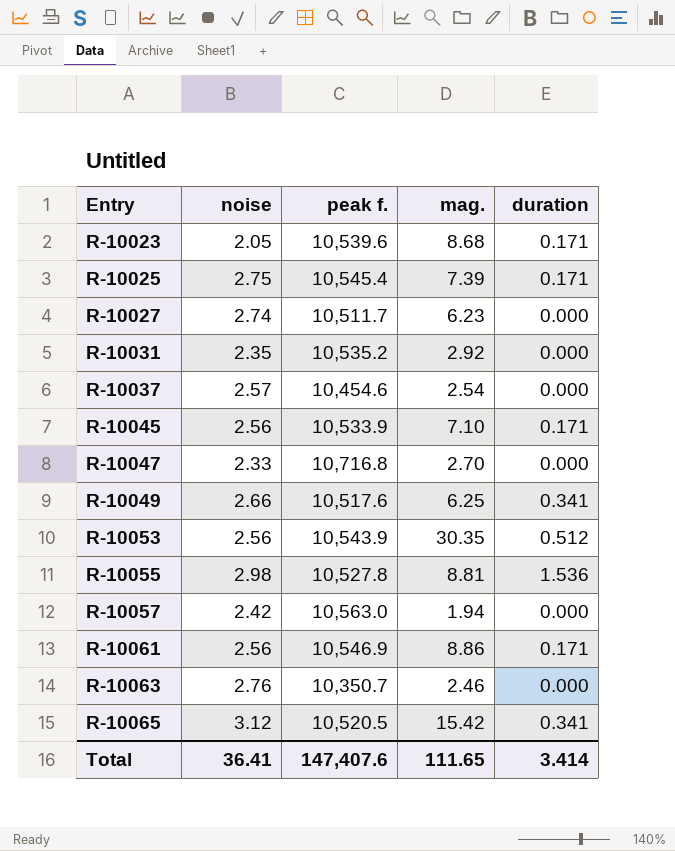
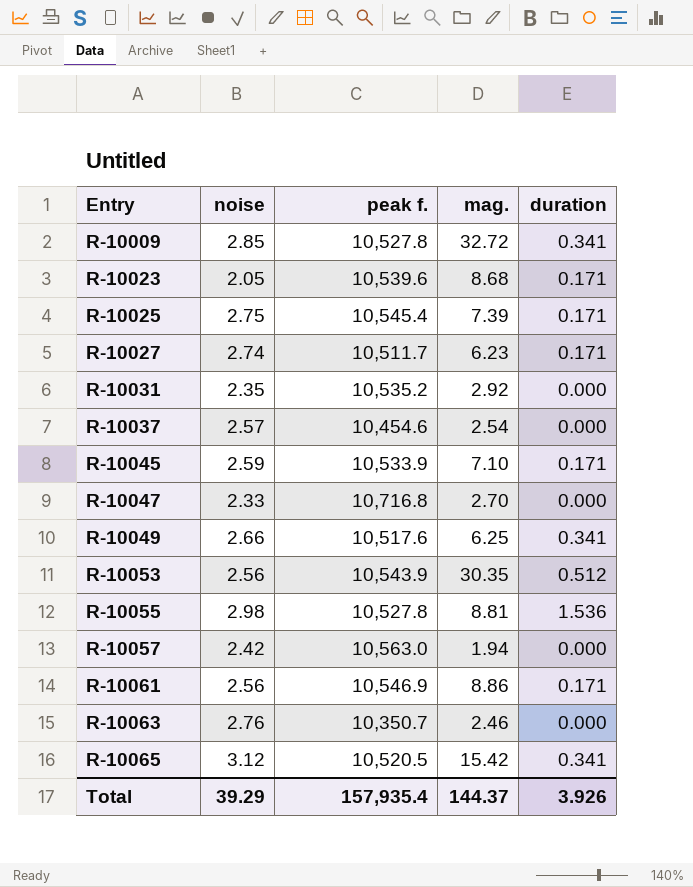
row R-10009: none -> 2.85 | 10,527.8 | 32.72 | 0.341
R-10027 | duration: 0.000 -> 0.171
R-10045 | noise: 2.56 -> 2.59
Total | noise: 36.41 -> 39.29
Total | peak f.: 147,407.6 -> 157,935.4
Total | mag.: 111.65 -> 144.37
Total | duration: 3.414 -> 3.926

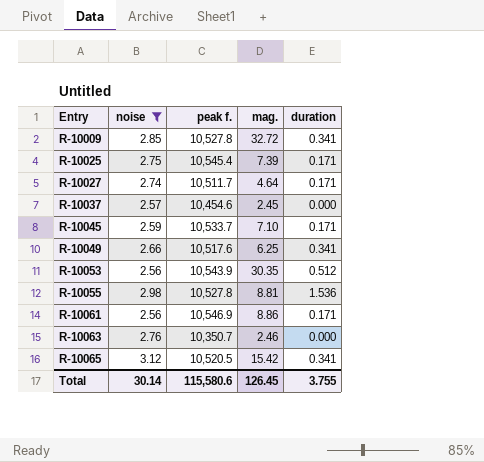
filter: none -> noise >= 2.56
R-10027 | mag.: 6.23 -> 4.64
R-10037 | mag.: 2.54 -> 2.45
R-10045 | peak f.: 10,533.9 -> 10,533.7
Total | noise: 39.29 -> 30.14
Total | peak f.: 157,935.4 -> 115,580.6
Total | mag.: 144.37 -> 126.45
Total | duration: 3.926 -> 3.755

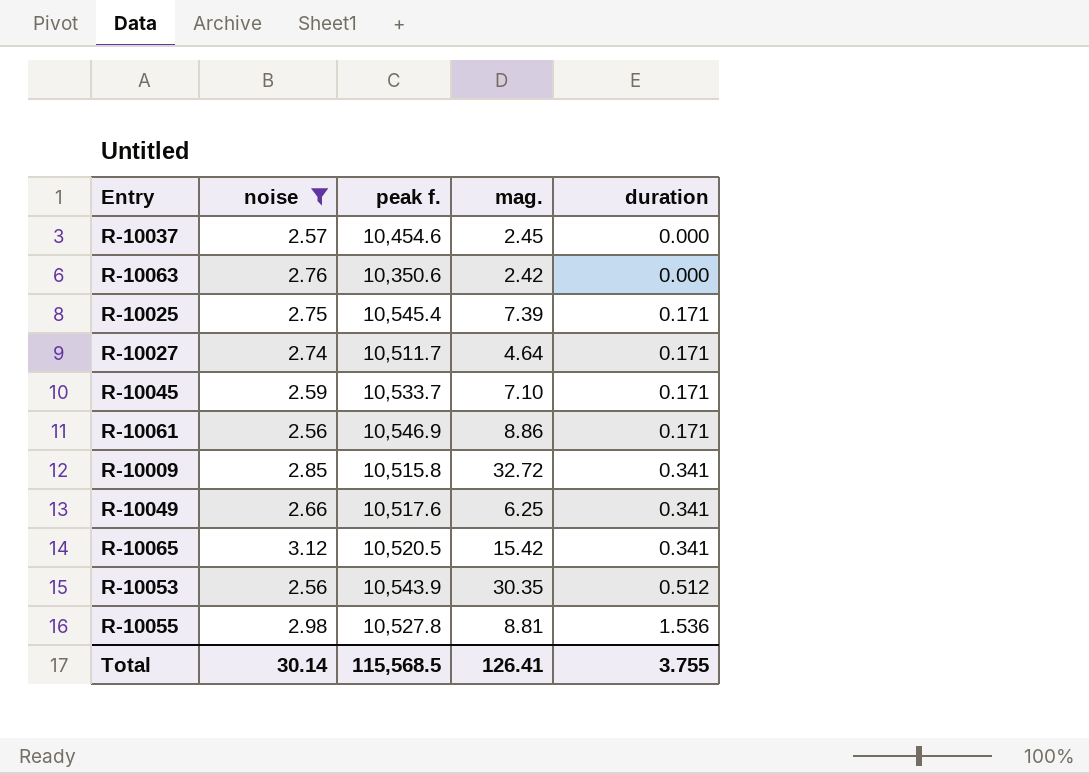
row order: Entry ascending -> duration ascending
R-10063 | peak f.: 10,350.7 -> 10,350.6
R-10063 | mag.: 2.46 -> 2.42
R-10009 | peak f.: 10,527.8 -> 10,515.8
Total | peak f.: 115,580.6 -> 115,568.5
Total | mag.: 126.45 -> 126.41

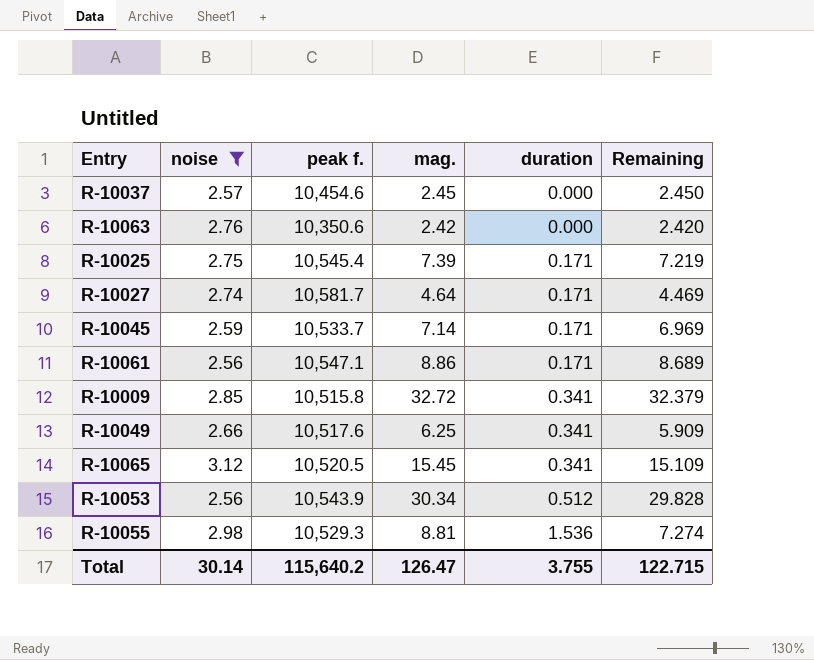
column Remaining | formula: none -> [mag.] - [duration]
R-10027 | peak f.: 10,511.7 -> 10,581.7
R-10045 | mag.: 7.10 -> 7.14
R-10061 | peak f.: 10,546.9 -> 10,547.1
R-10065 | mag.: 15.42 -> 15.45
R-10053 | mag.: 30.35 -> 30.34
R-10055 | peak f.: 10,527.8 -> 10,529.3
Total | peak f.: 115,568.5 -> 115,640.2
Total | mag.: 126.41 -> 126.47

